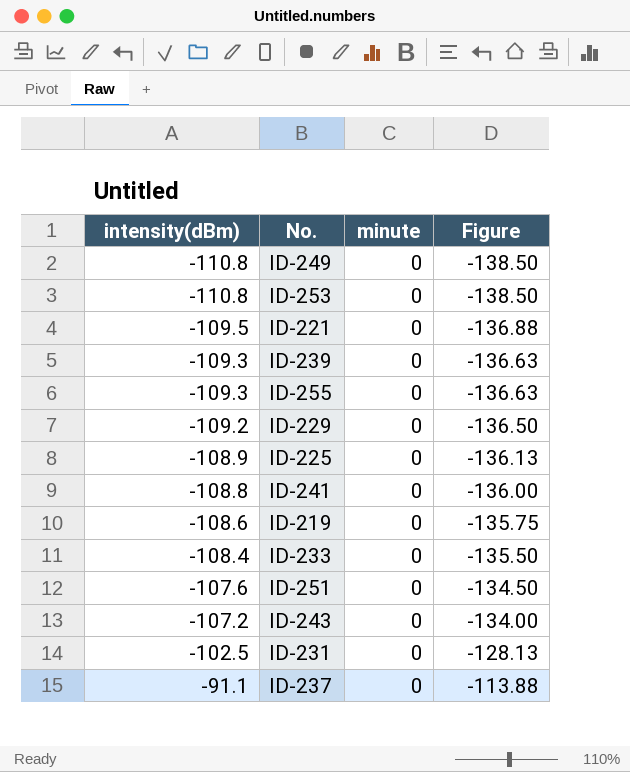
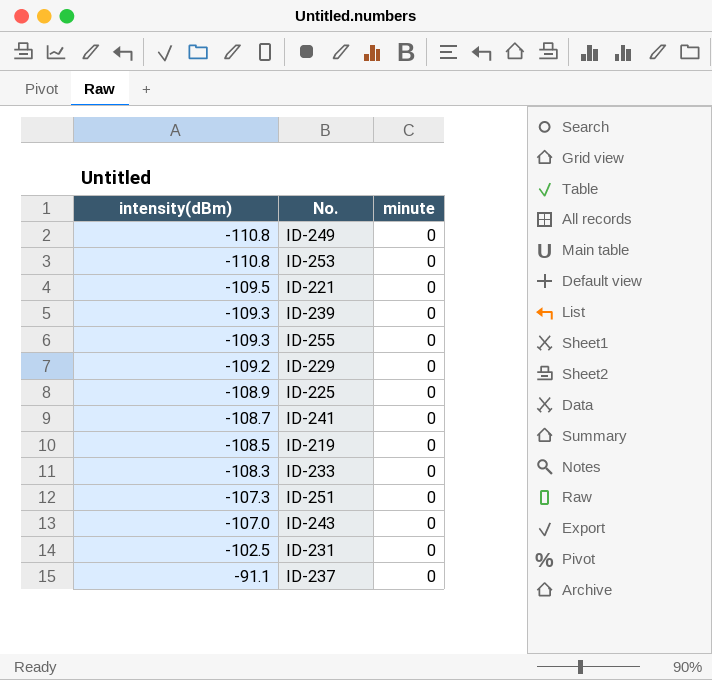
column Figure | formula: [intensity(dBm)] * 1.25 -> none
ID-241 | intensity(dBm): -108.8 -> -108.7
ID-219 | intensity(dBm): -108.6 -> -108.5
ID-233 | intensity(dBm): -108.4 -> -108.3
ID-251 | intensity(dBm): -107.6 -> -107.3
ID-243 | intensity(dBm): -107.2 -> -107.0

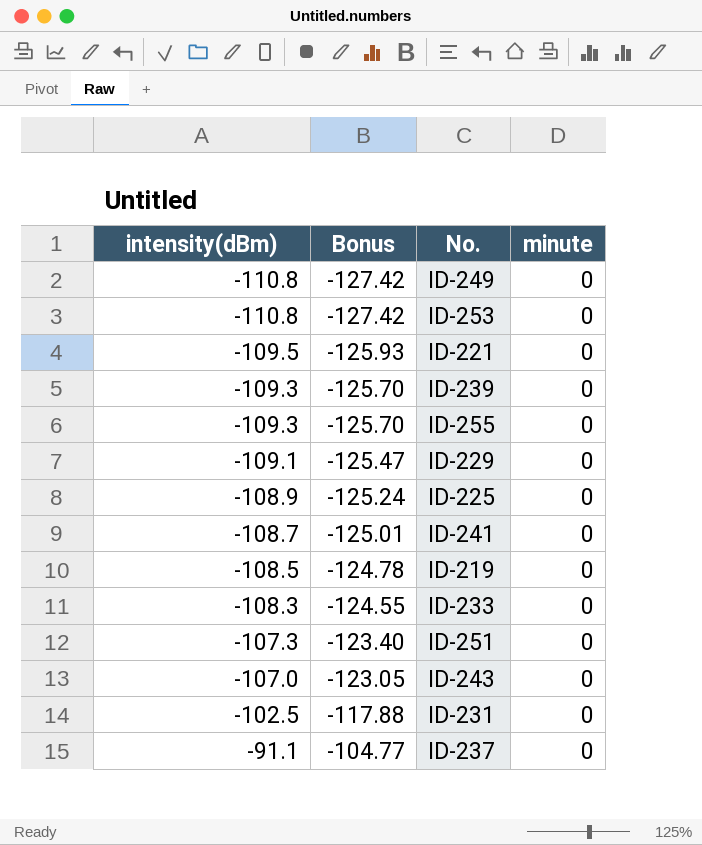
column Bonus | formula: none -> [intensity(dBm)] * 1.15
ID-229 | intensity(dBm): -109.2 -> -109.1

